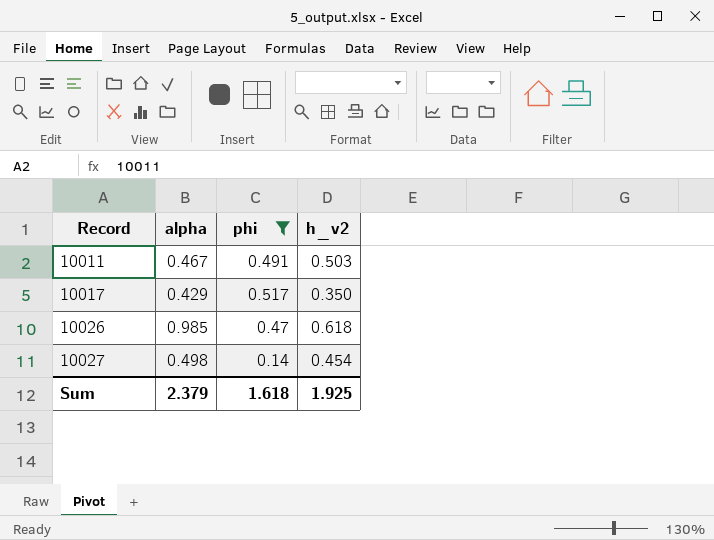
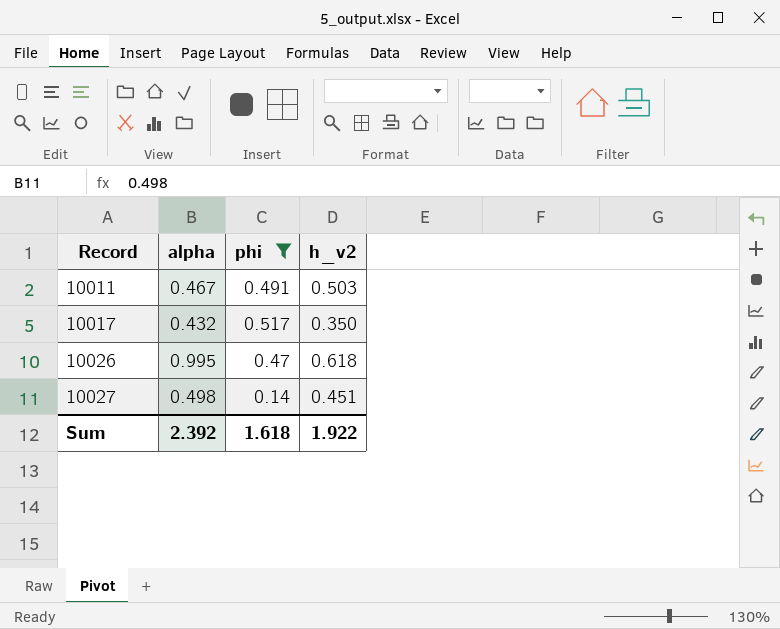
10017 | alpha: 0.429 -> 0.432
10026 | alpha: 0.985 -> 0.995
10027 | h_v2: 0.454 -> 0.451
Sum | alpha: 2.379 -> 2.392
Sum | h_v2: 1.925 -> 1.922

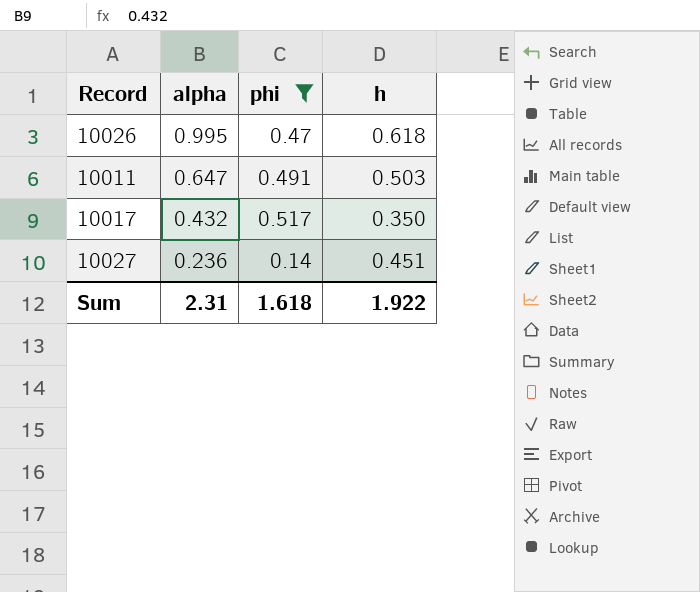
row order: Record ascending -> alpha descending
column name: h_v2 -> h
10011 | alpha: 0.467 -> 0.647
10027 | alpha: 0.498 -> 0.236
Sum | alpha: 2.392 -> 2.31

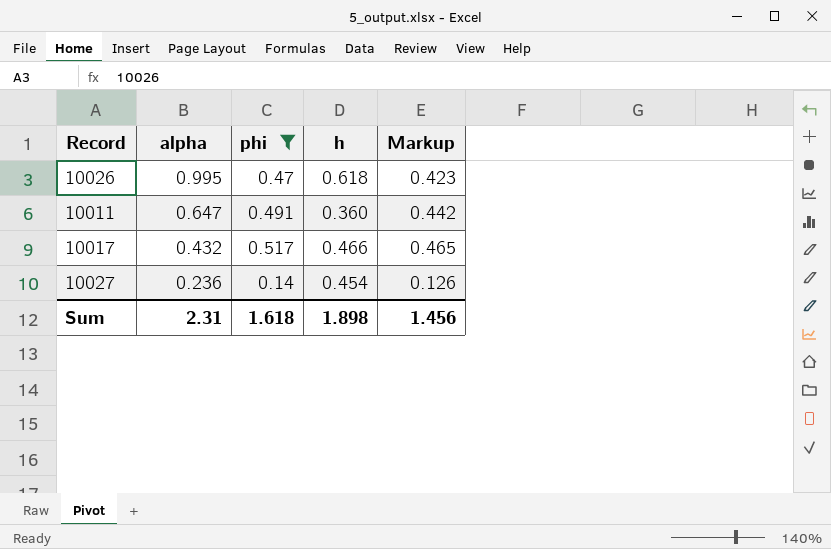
column Markup | formula: none -> [phi] * 0.9
10011 | h: 0.503 -> 0.360
10017 | h: 0.350 -> 0.466
10027 | h: 0.451 -> 0.454
Sum | h: 1.922 -> 1.898

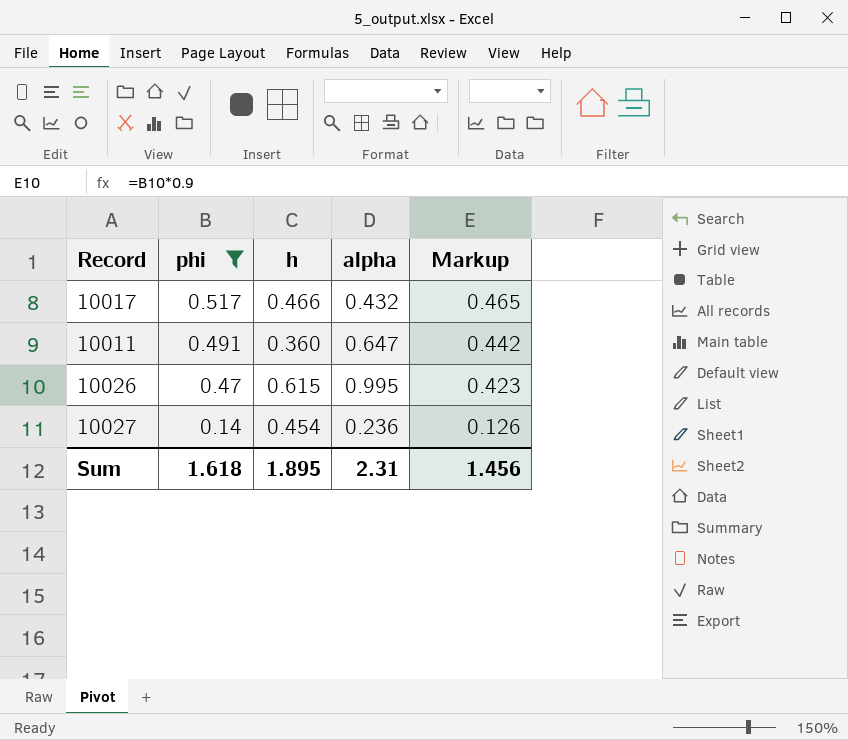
row order: alpha descending -> phi descending
column alpha | position: 2 -> 4
10026 | h: 0.618 -> 0.615
Sum | h: 1.898 -> 1.895

